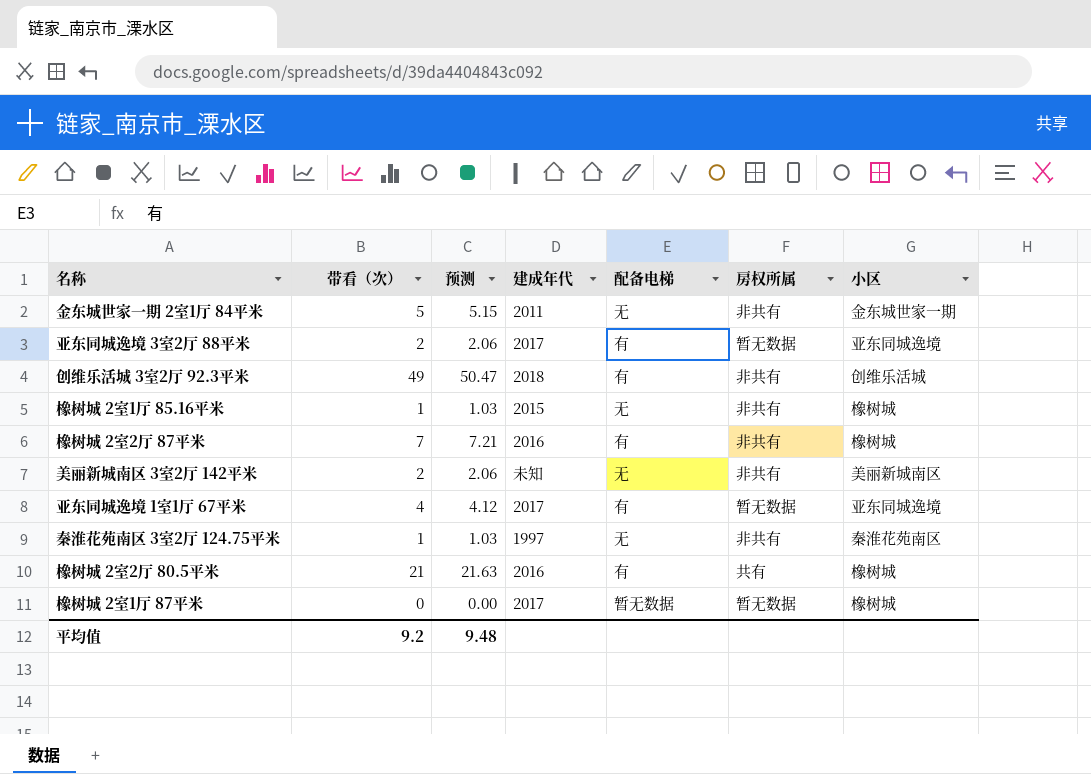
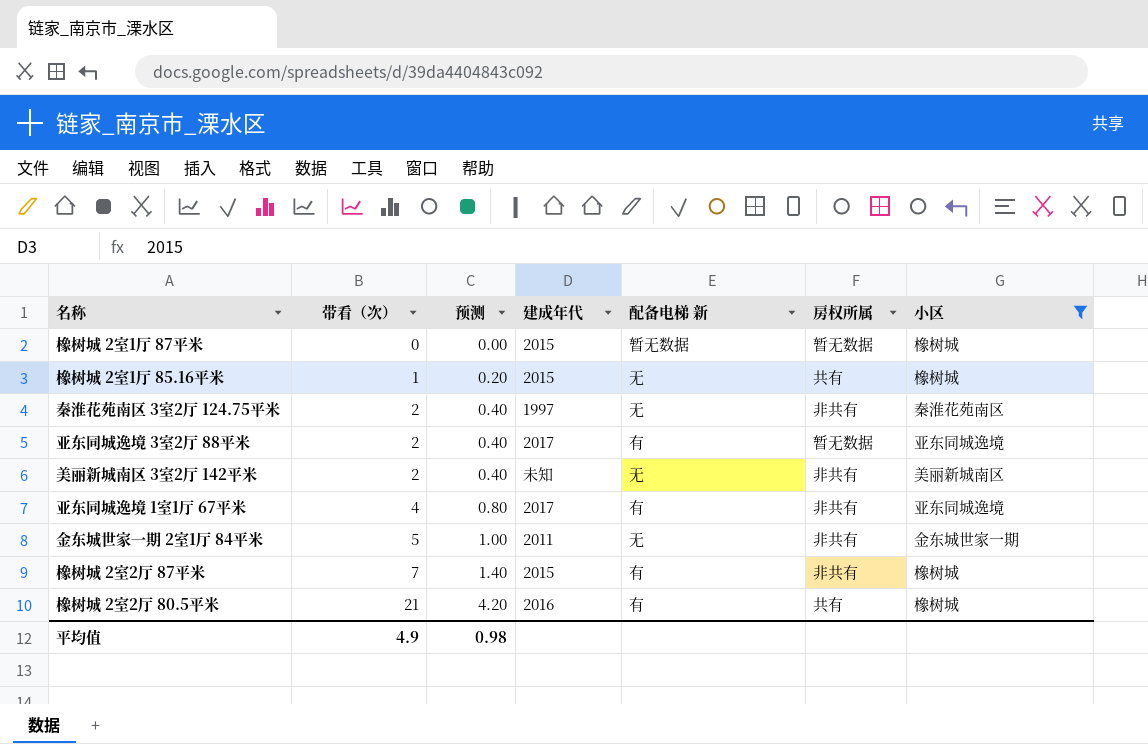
filter: none -> 小区 != 创维乐活城
row order: none -> 带看（次） ascending
column 预测 | formula: [带看（次）] * 1.03 -> [带看（次）] * 0.2
column name: 配备电梯 -> 配备电梯 新
橡树城 2室1厅 87平米 | 建成年代: 2017 -> 2015
橡树城 2室1厅 85.16平米 | 房权所属: 非共有 -> 共有
秦淮花苑南区 3室2厅 124.75平米 | 带看（次）: 1 -> 2
亚东同城逸境 1室1厅 67平米 | 房权所属: 暂无数据 -> 非共有
橡树城 2室2厅 87平米 | 建成年代: 2016 -> 2015
平均值 | 带看（次）: 9.2 -> 4.9
平均值 | 预测: 9.48 -> 0.98

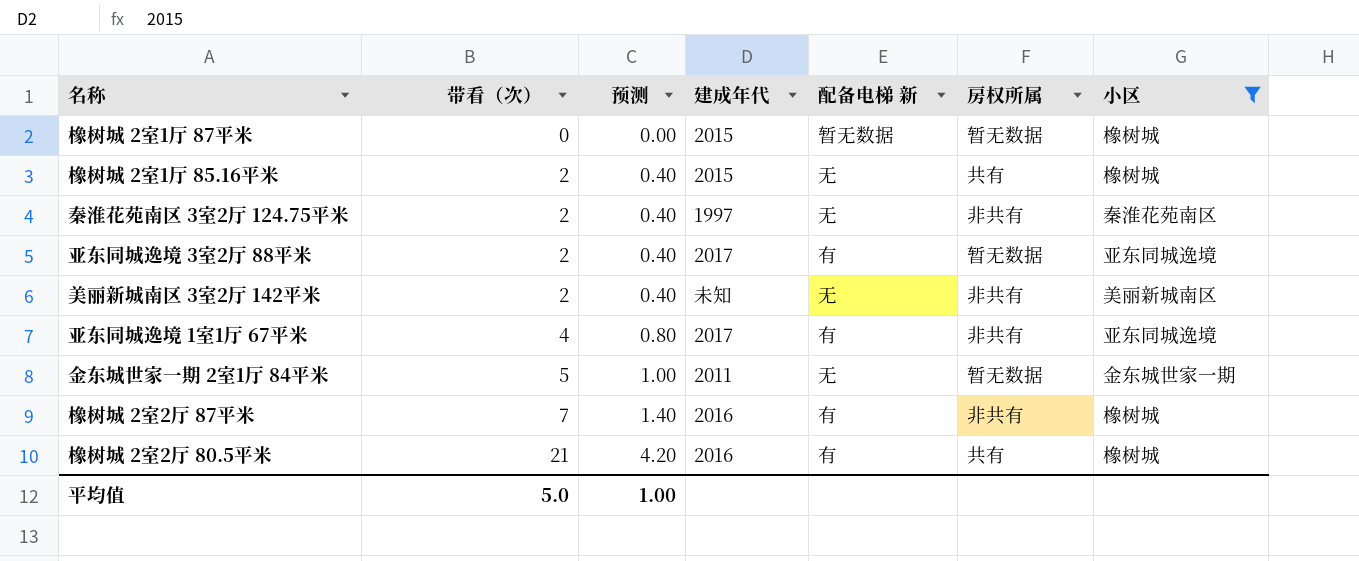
橡树城 2室1厅 85.16平米 | 带看（次）: 1 -> 2
橡树城 2室1厅 85.16平米 | 预测: 0.20 -> 0.40
金东城世家一期 2室1厅 84平米 | 房权所属: 非共有 -> 暂无数据
橡树城 2室2厅 87平米 | 建成年代: 2015 -> 2016
平均值 | 带看（次）: 4.9 -> 5.0
平均值 | 预测: 0.98 -> 1.00

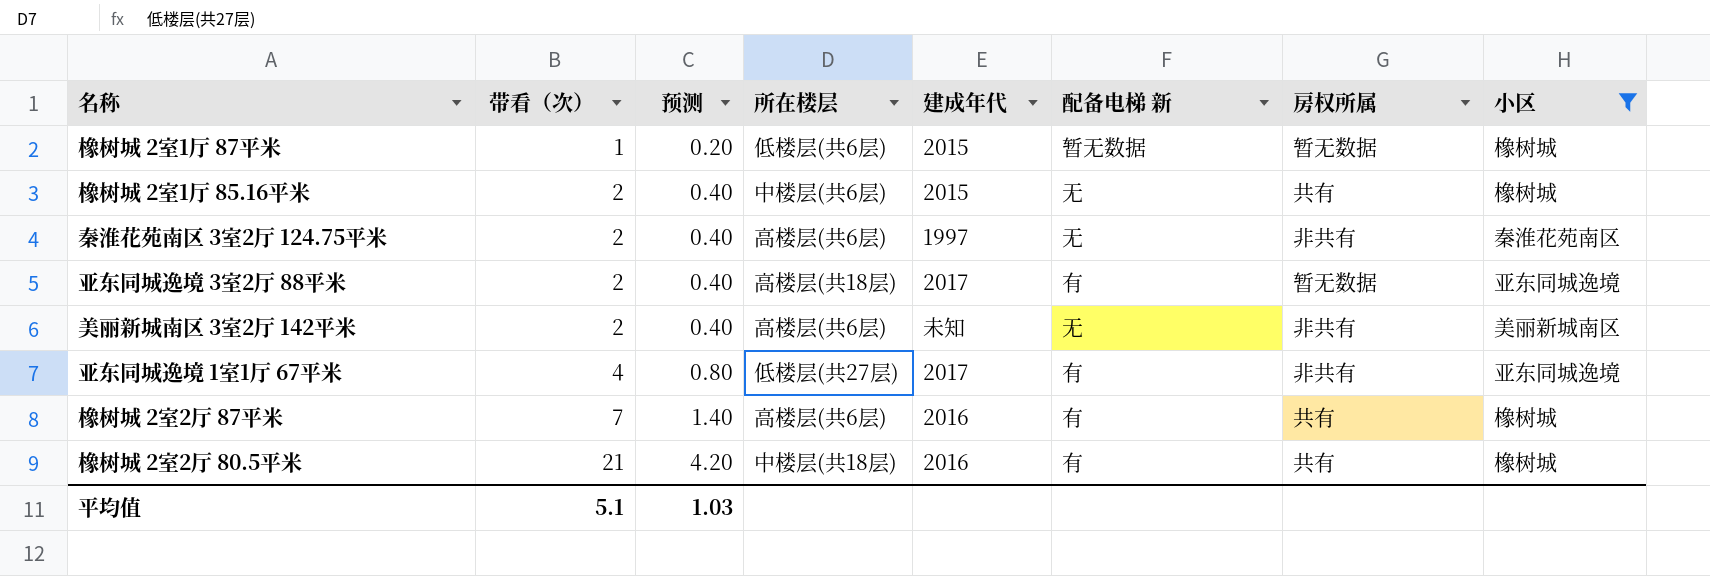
column 所在楼层 | position: none -> 4
row 金东城世家一期 2室1厅 84平米: 5 | 1.00 | 2011 | 无 | 暂无数据 | 金东城世家一期 -> none
橡树城 2室1厅 87平米 | 带看（次）: 0 -> 1
橡树城 2室1厅 87平米 | 预测: 0.00 -> 0.20
橡树城 2室2厅 87平米 | 房权所属: 非共有 -> 共有
平均值 | 带看（次）: 5.0 -> 5.1
平均值 | 预测: 1.00 -> 1.03

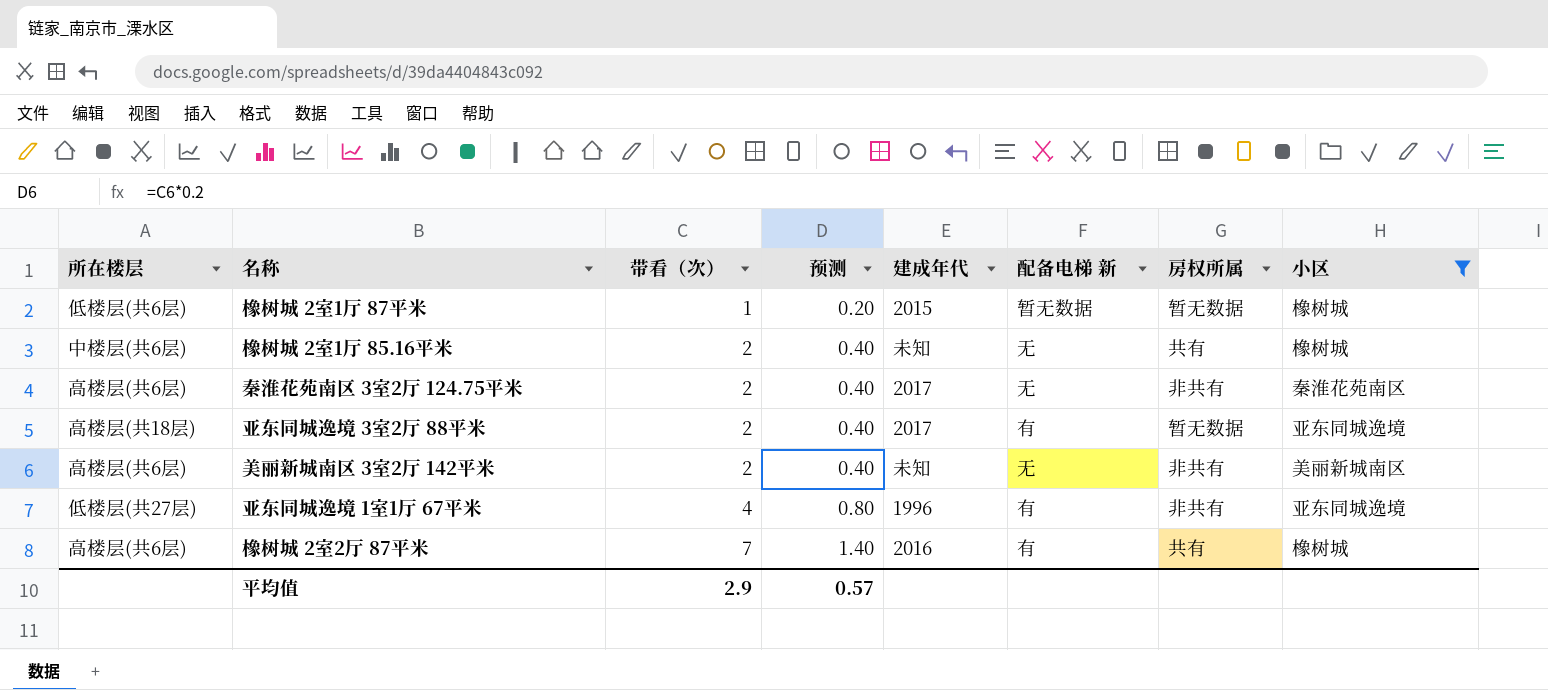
column 所在楼层 | position: 4 -> 1
row 橡树城 2室2厅 80.5平米: 21 | 4.20 | 中楼层(共18层) | 2016 | 有 | 共有 | 橡树城 -> none
橡树城 2室1厅 85.16平米 | 建成年代: 2015 -> 未知
秦淮花苑南区 3室2厅 124.75平米 | 建成年代: 1997 -> 2017
亚东同城逸境 1室1厅 67平米 | 建成年代: 2017 -> 1996
平均值 | 带看（次）: 5.1 -> 2.9
平均值 | 预测: 1.03 -> 0.57

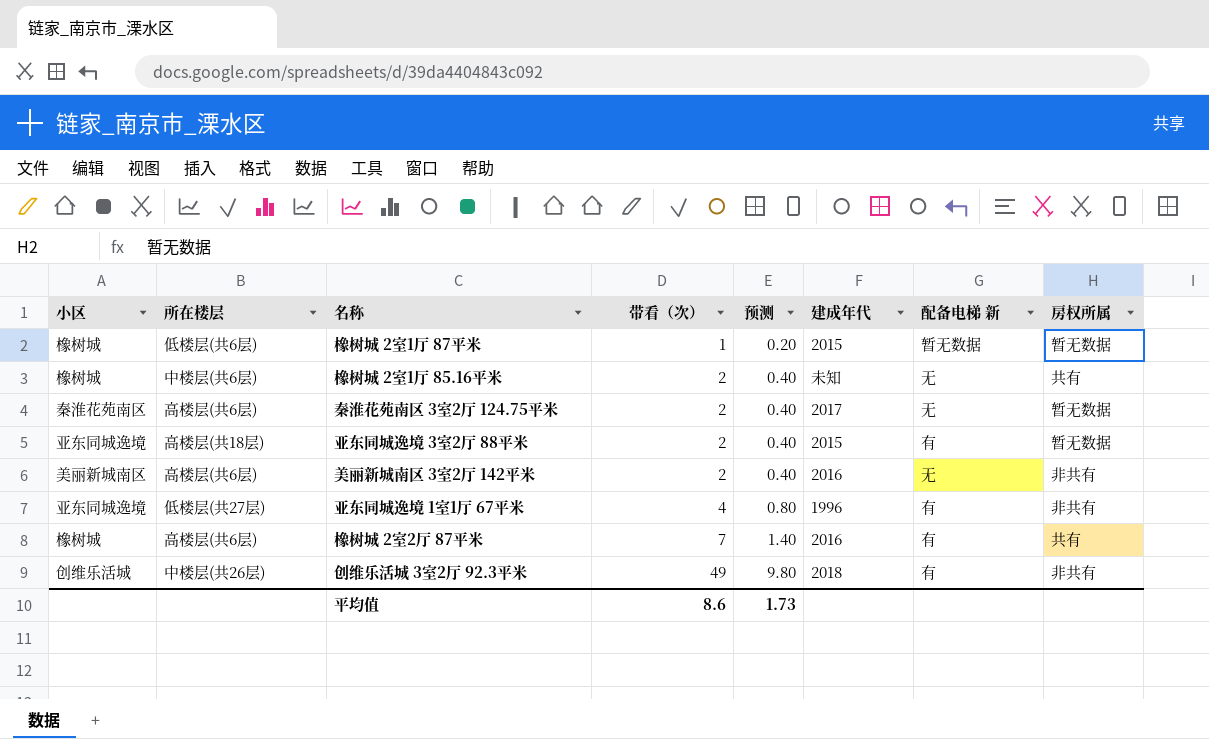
filter: 小区 != 创维乐活城 -> none
column 小区 | position: 8 -> 1
秦淮花苑南区 3室2厅 124.75平米 | 房权所属: 非共有 -> 暂无数据
亚东同城逸境 3室2厅 88平米 | 建成年代: 2017 -> 2015
美丽新城南区 3室2厅 142平米 | 建成年代: 未知 -> 2016
平均值 | 带看（次）: 2.9 -> 8.6
平均值 | 预测: 0.57 -> 1.73

